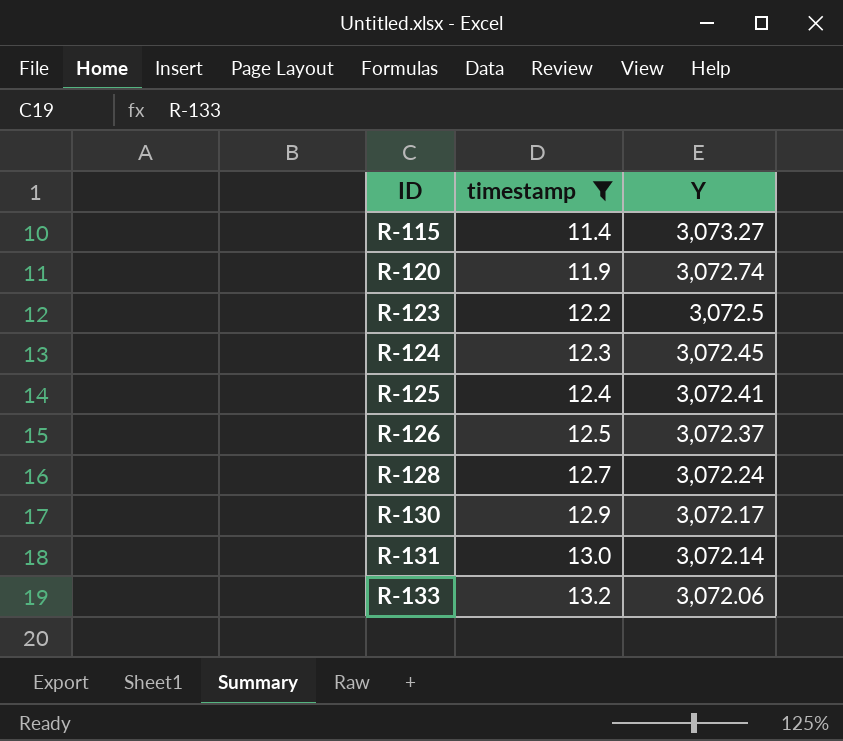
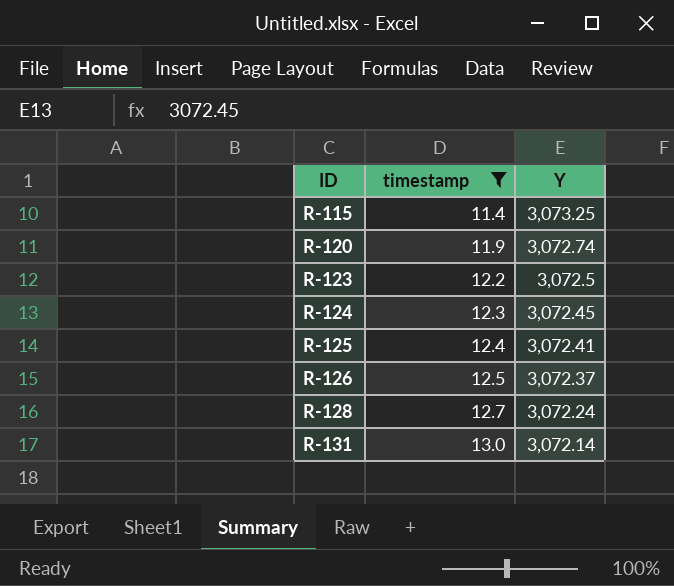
row R-130: 12.9 | 3,072.17 -> none
row R-133: 13.2 | 3,072.06 -> none
R-115 | Y: 3,073.27 -> 3,073.25

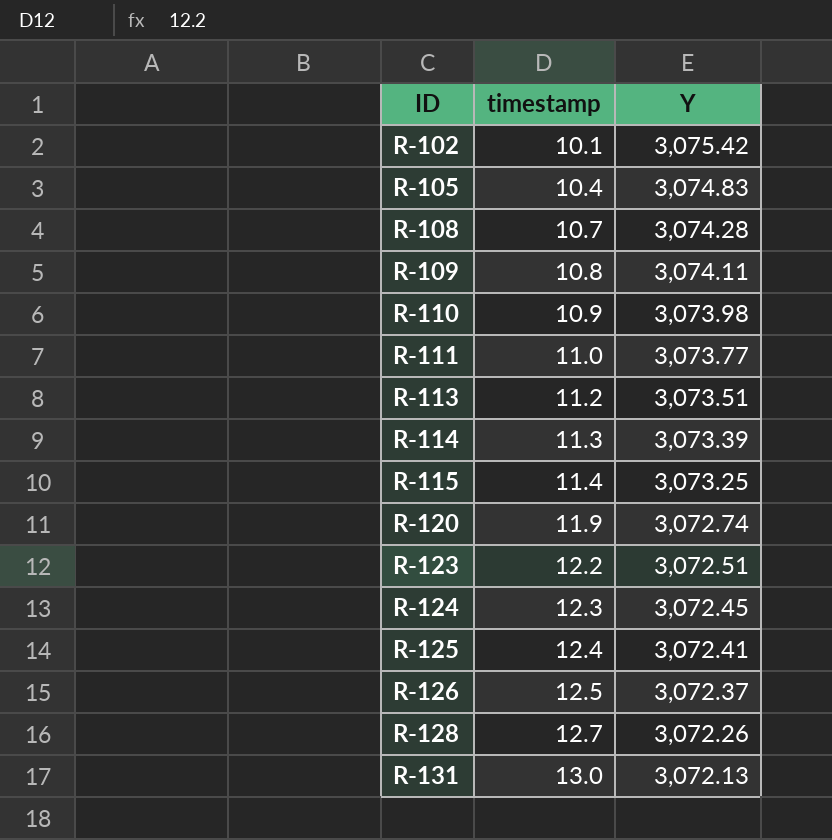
filter: timestamp >= 11.4 -> none
R-123 | Y: 3,072.5 -> 3,072.51
R-128 | Y: 3,072.24 -> 3,072.26
R-131 | Y: 3,072.14 -> 3,072.13

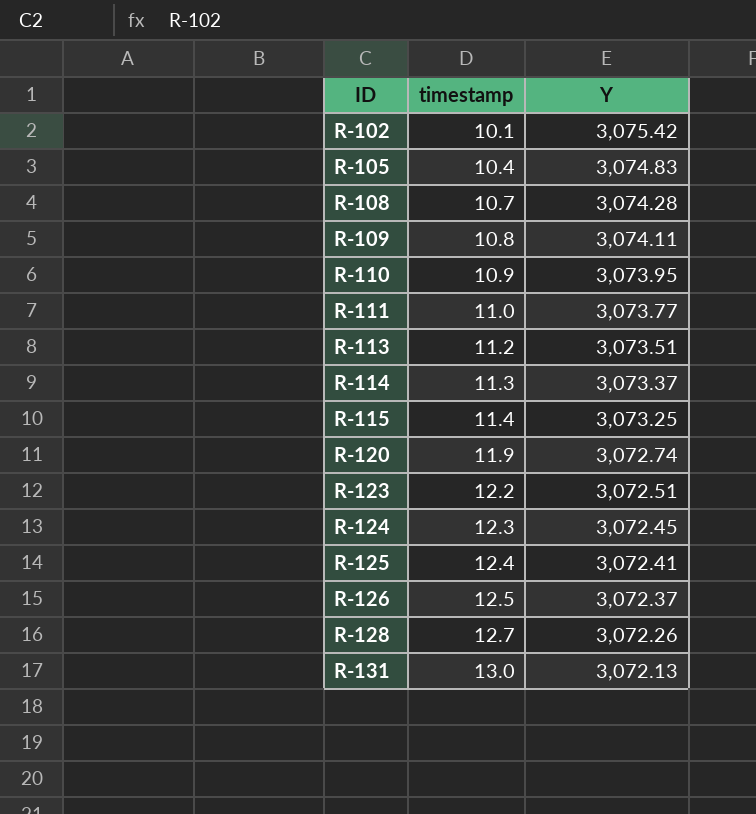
R-110 | Y: 3,073.98 -> 3,073.95
R-114 | Y: 3,073.39 -> 3,073.37

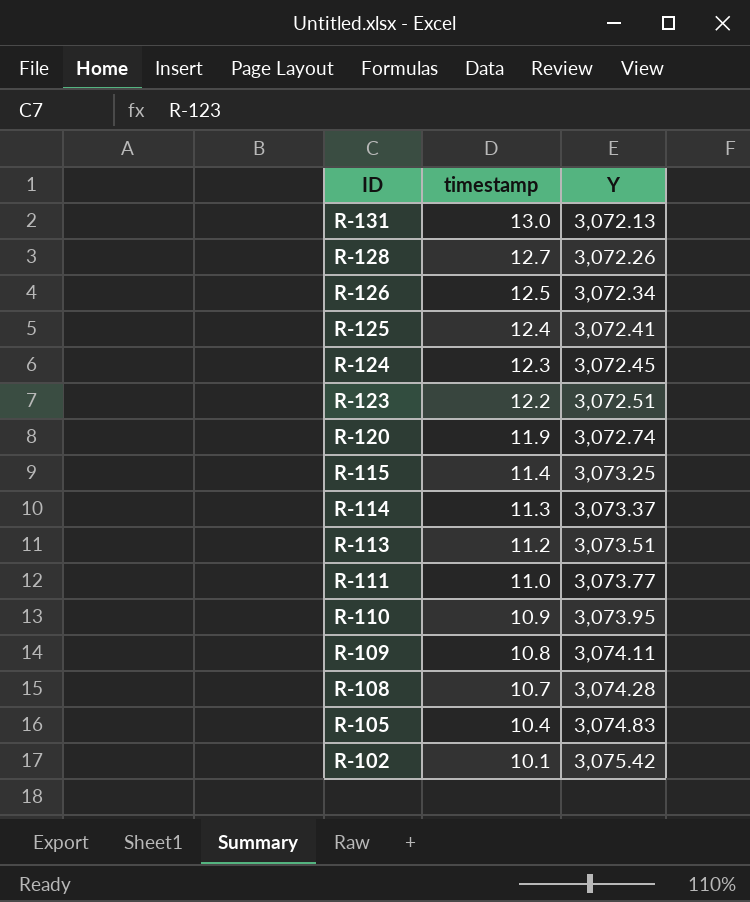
row order: ID ascending -> ID descending
R-126 | Y: 3,072.37 -> 3,072.34

